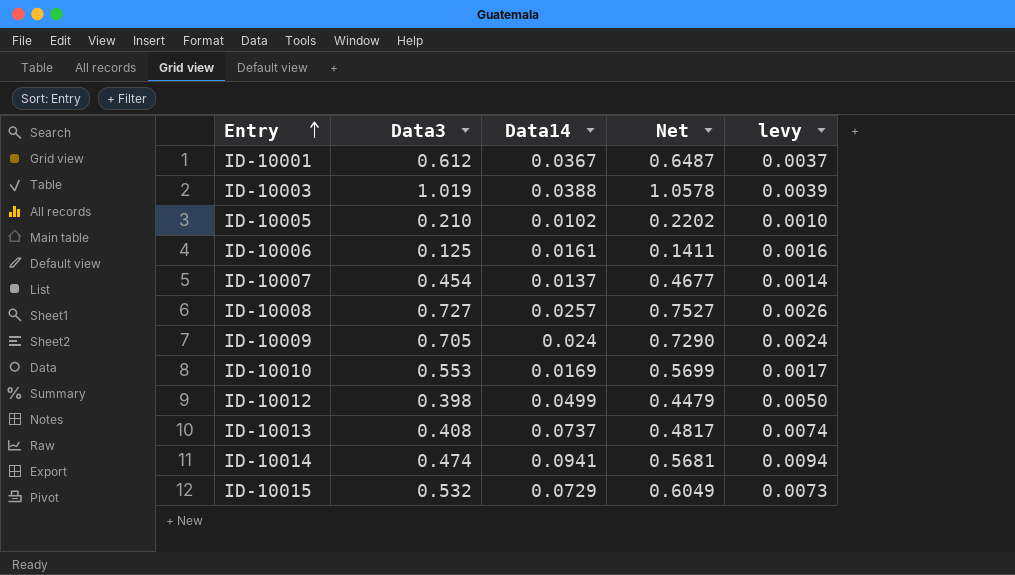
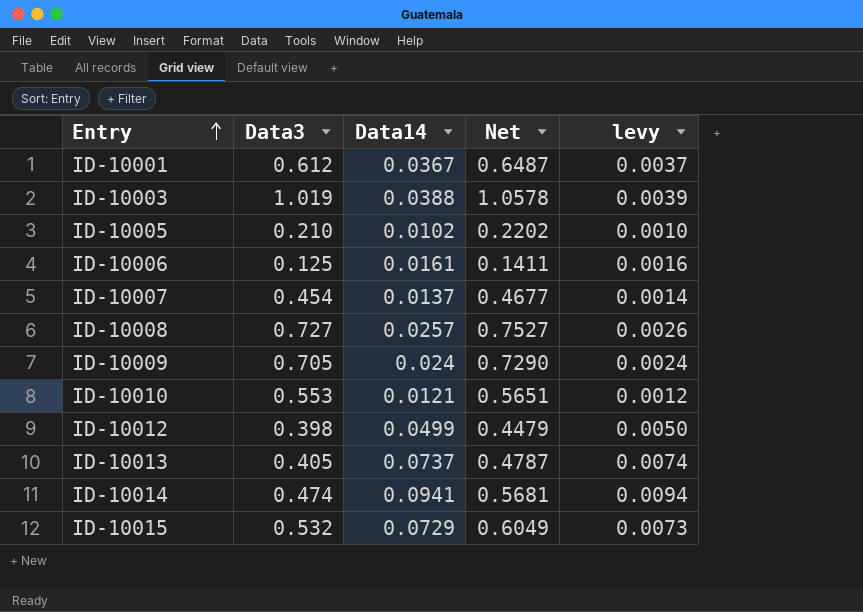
ID-10010 | Data14: 0.0169 -> 0.0121
ID-10010 | Net: 0.5699 -> 0.5651
ID-10010 | levy: 0.0017 -> 0.0012
ID-10013 | Data3: 0.408 -> 0.405
ID-10013 | Net: 0.4817 -> 0.4787

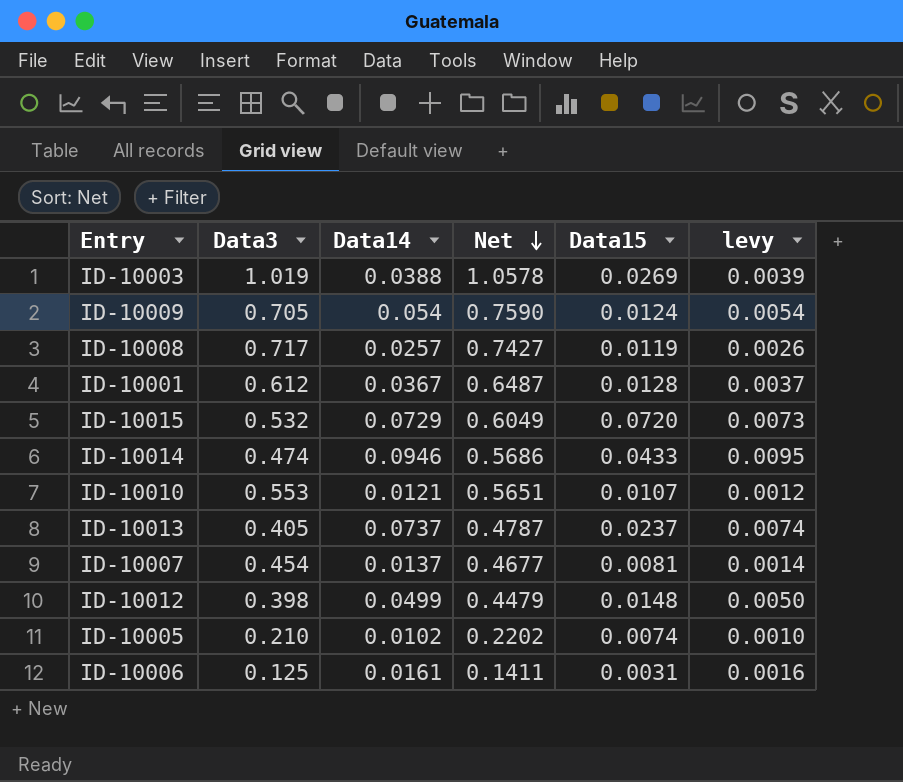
row order: Entry ascending -> Net descending
column Data15 | position: none -> 5
ID-10009 | Data14: 0.024 -> 0.054
ID-10009 | Net: 0.7290 -> 0.7590
ID-10009 | levy: 0.0024 -> 0.0054
ID-10008 | Data3: 0.727 -> 0.717
ID-10008 | Net: 0.7527 -> 0.7427
ID-10014 | Data14: 0.0941 -> 0.0946
ID-10014 | Net: 0.5681 -> 0.5686
ID-10014 | levy: 0.0094 -> 0.0095

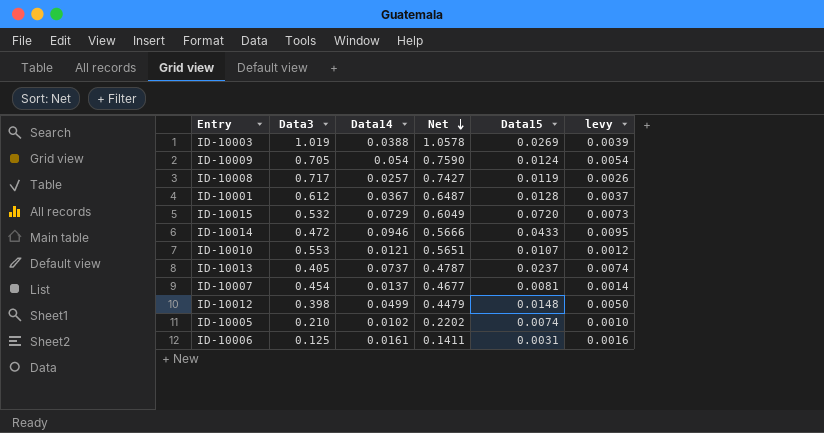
ID-10014 | Data3: 0.474 -> 0.472
ID-10014 | Net: 0.5686 -> 0.5666

